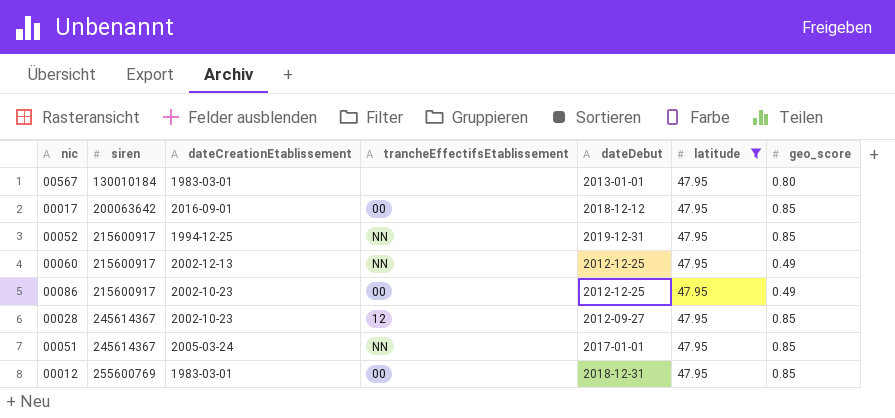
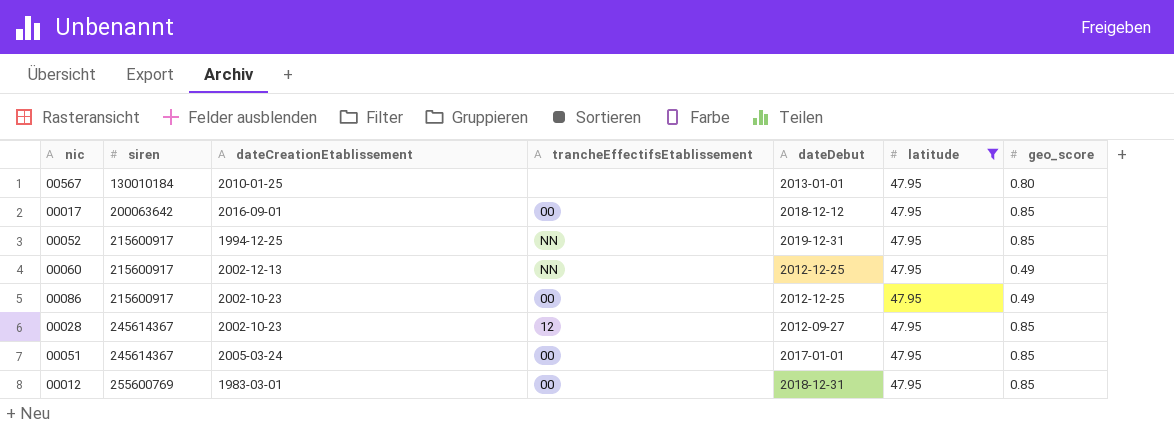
00567 | dateCreationEtablissement: 1983-03-01 -> 2010-01-25
00051 | trancheEffectifsEtablissement: NN -> 00

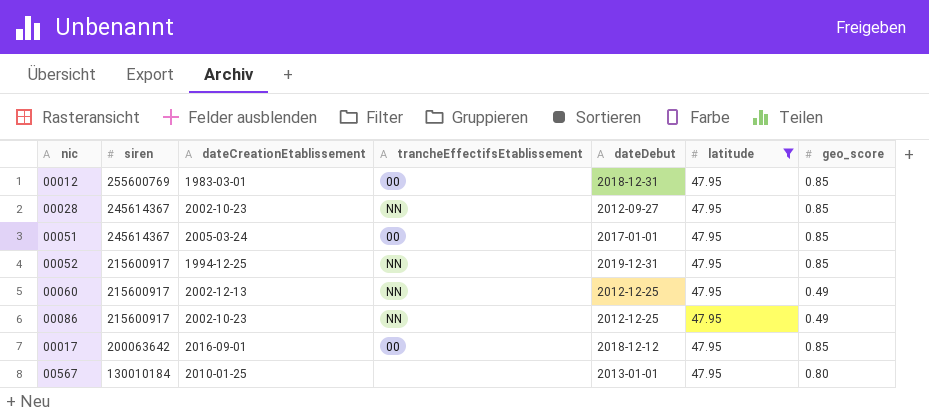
row order: siren ascending -> siren descending
00028 | trancheEffectifsEtablissement: 12 -> NN
00086 | trancheEffectifsEtablissement: 00 -> NN

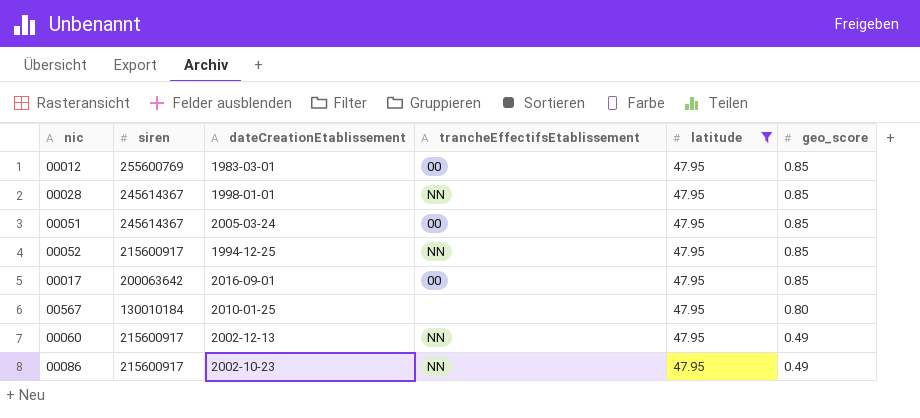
row order: siren descending -> geo_score descending
column dateDebut | position: 5 -> none
00028 | dateCreationEtablissement: 2002-10-23 -> 1998-01-01

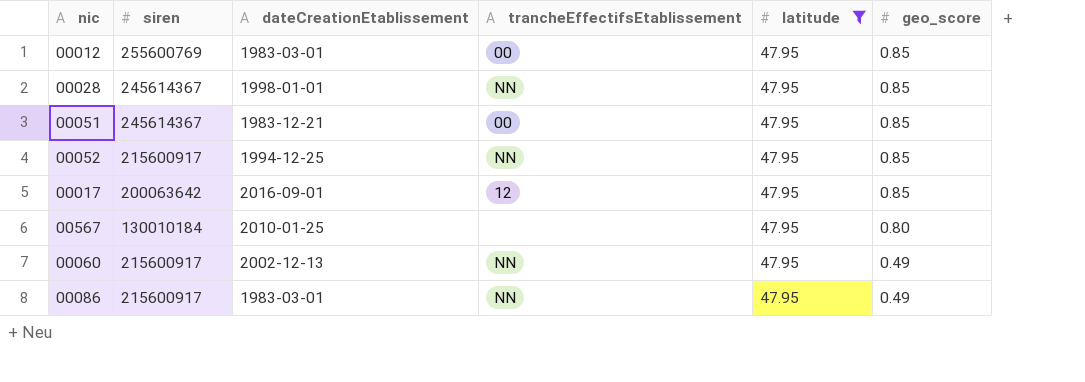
00051 | dateCreationEtablissement: 2005-03-24 -> 1983-12-21
00017 | trancheEffectifsEtablissement: 00 -> 12
00086 | dateCreationEtablissement: 2002-10-23 -> 1983-03-01

